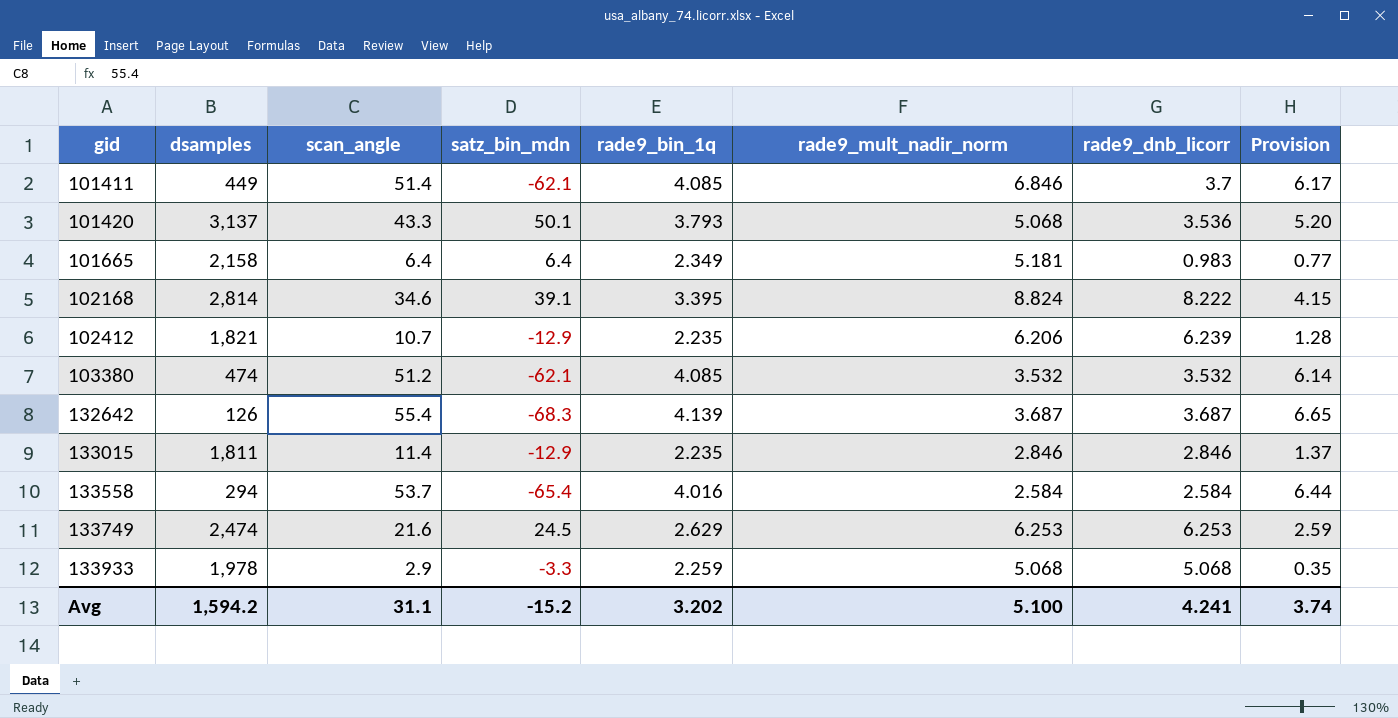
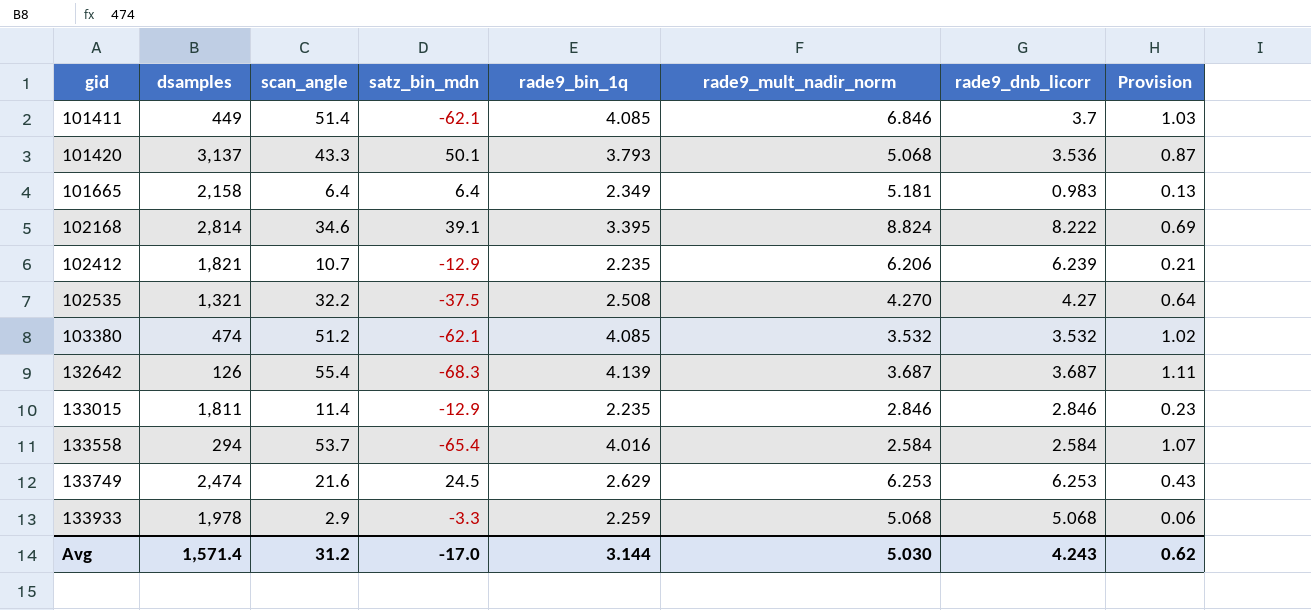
column Provision | formula: [scan_angle] * 0.12 -> [scan_angle] * 0.02
row 102535: none -> 1,321 | 32.2 | -37.5 | 2.508 | 4.270 | 4.27 | 0.64
Avg | dsamples: 1,594.2 -> 1,571.4
Avg | scan_angle: 31.1 -> 31.2
Avg | satz_bin_mdn: -15.2 -> -17.0
Avg | rade9_bin_1q: 3.202 -> 3.144
Avg | rade9_mult_nadir_norm: 5.100 -> 5.030
Avg | rade9_dnb_licorr: 4.241 -> 4.243
Avg | Provision: 3.74 -> 0.62

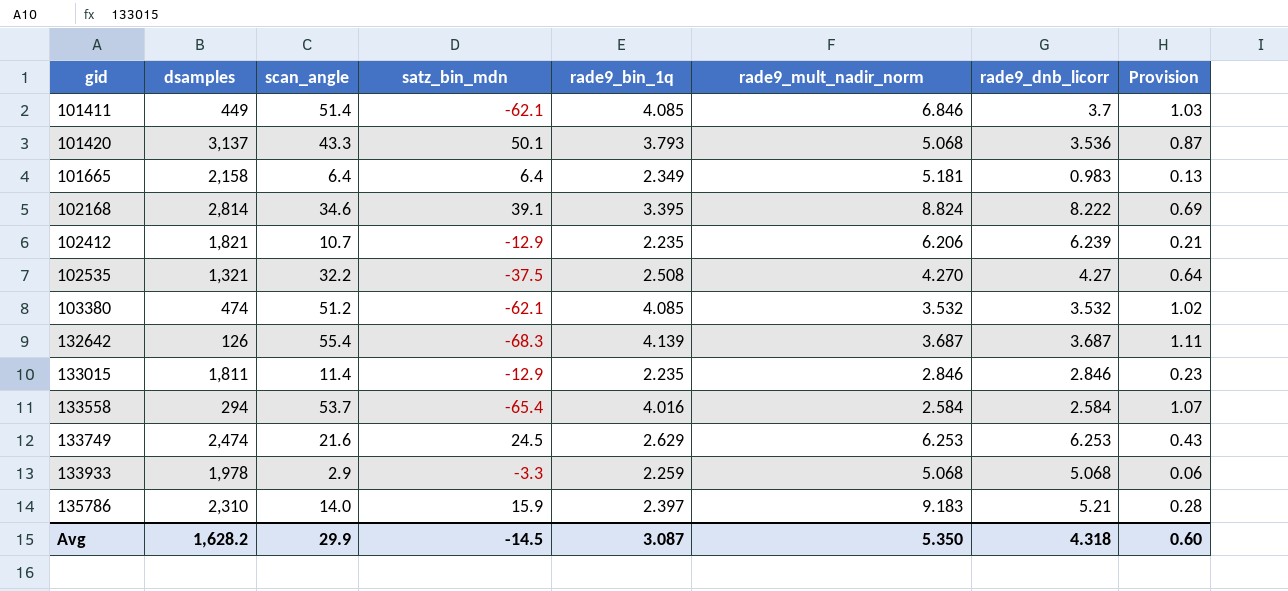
row 135786: none -> 2,310 | 14.0 | 15.9 | 2.397 | 9.183 | 5.21 | 0.28
Avg | dsamples: 1,571.4 -> 1,628.2
Avg | scan_angle: 31.2 -> 29.9
Avg | satz_bin_mdn: -17.0 -> -14.5
Avg | rade9_bin_1q: 3.144 -> 3.087
Avg | rade9_mult_nadir_norm: 5.030 -> 5.350
Avg | rade9_dnb_licorr: 4.243 -> 4.318
Avg | Provision: 0.62 -> 0.60

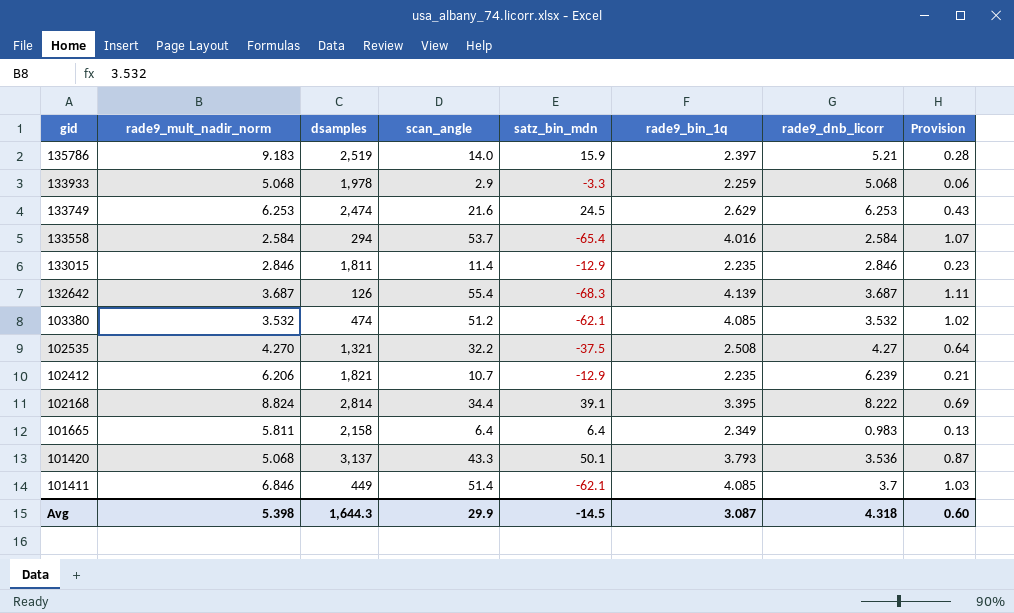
row order: gid ascending -> gid descending
column rade9_mult_nadir_norm | position: 6 -> 2
135786 | dsamples: 2,310 -> 2,519
102168 | scan_angle: 34.6 -> 34.4
101665 | rade9_mult_nadir_norm: 5.181 -> 5.811
Avg | rade9_mult_nadir_norm: 5.350 -> 5.398
Avg | dsamples: 1,628.2 -> 1,644.3

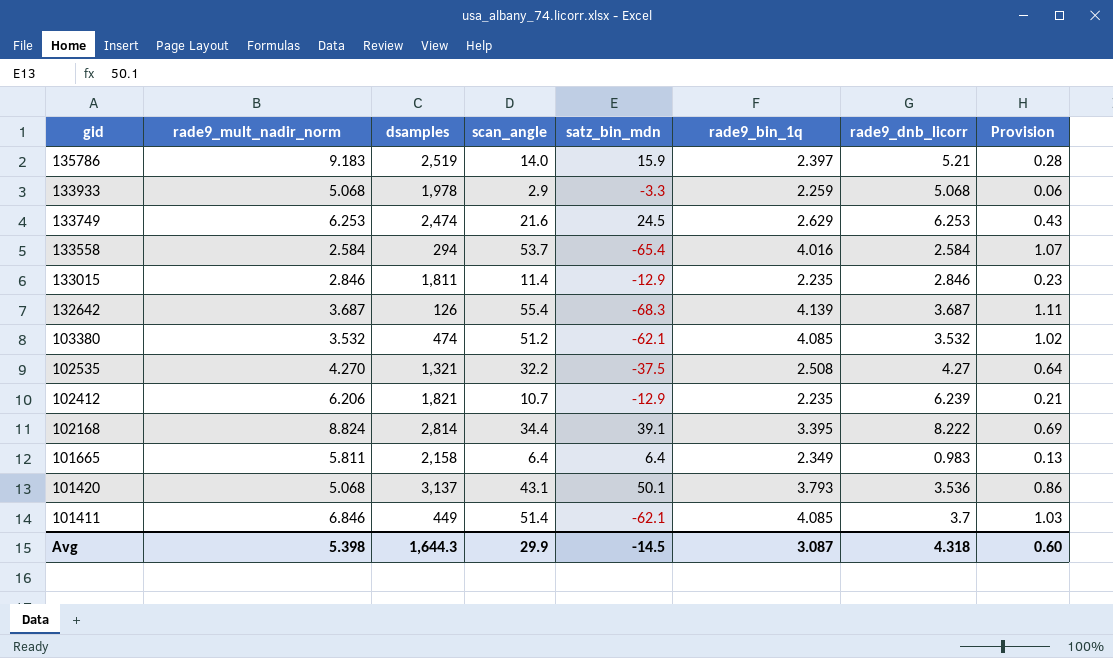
101420 | scan_angle: 43.3 -> 43.1
101420 | Provision: 0.87 -> 0.86

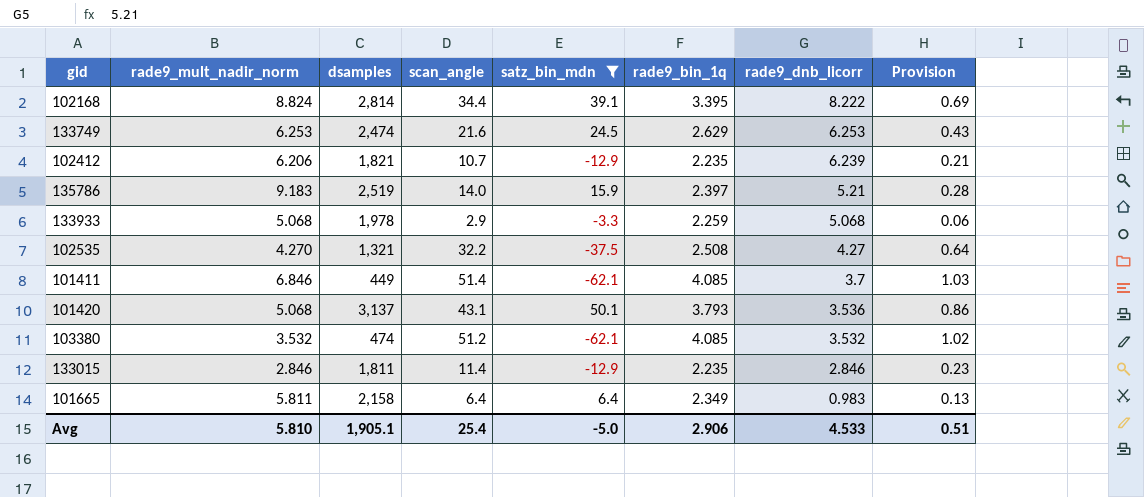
filter: none -> satz_bin_mdn >= -62.1
row order: gid descending -> rade9_dnb_licorr descending
Avg | rade9_mult_nadir_norm: 5.398 -> 5.810
Avg | dsamples: 1,644.3 -> 1,905.1
Avg | scan_angle: 29.9 -> 25.4
Avg | satz_bin_mdn: -14.5 -> -5.0
Avg | rade9_bin_1q: 3.087 -> 2.906
Avg | rade9_dnb_licorr: 4.318 -> 4.533
Avg | Provision: 0.60 -> 0.51

